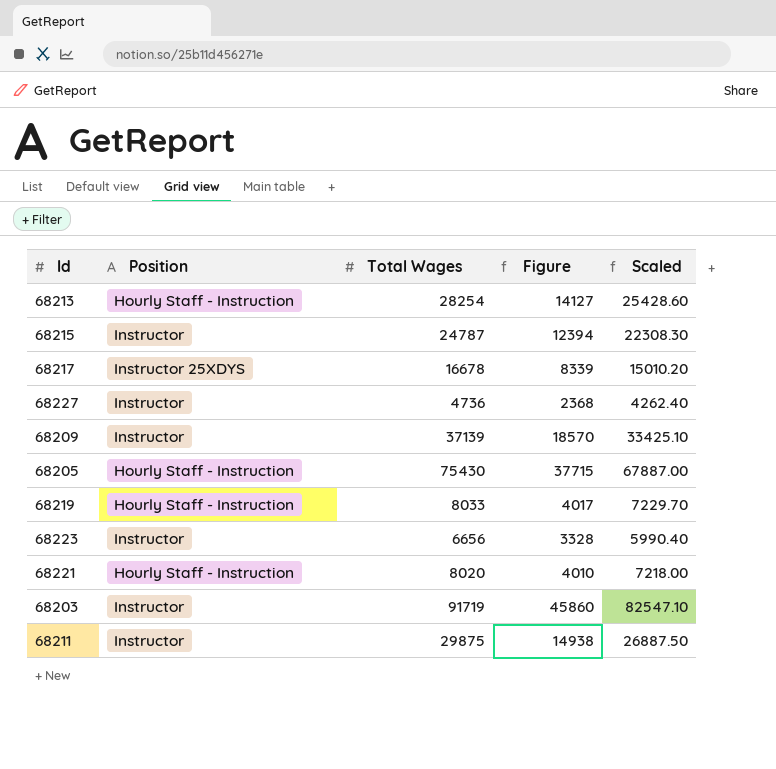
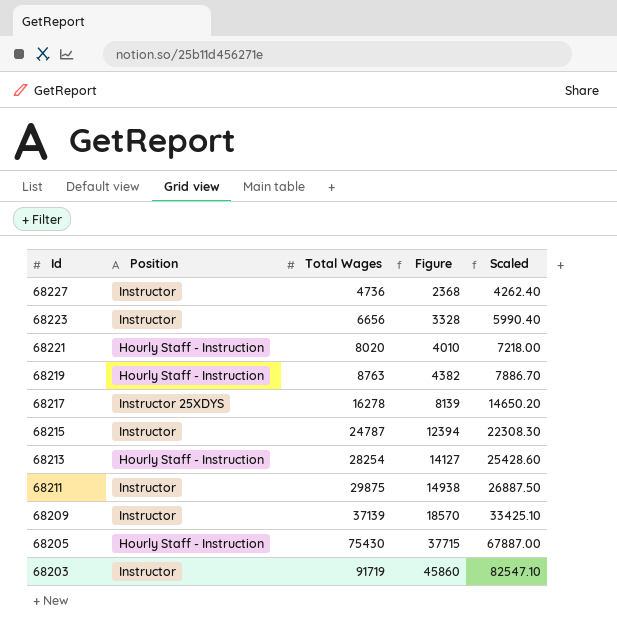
row order: none -> Id descending
68219 | Total Wages: 8033 -> 8763
68219 | Figure: 4017 -> 4382
68219 | Scaled: 7229.70 -> 7886.70
68217 | Total Wages: 16678 -> 16278
68217 | Figure: 8339 -> 8139
68217 | Scaled: 15010.20 -> 14650.20

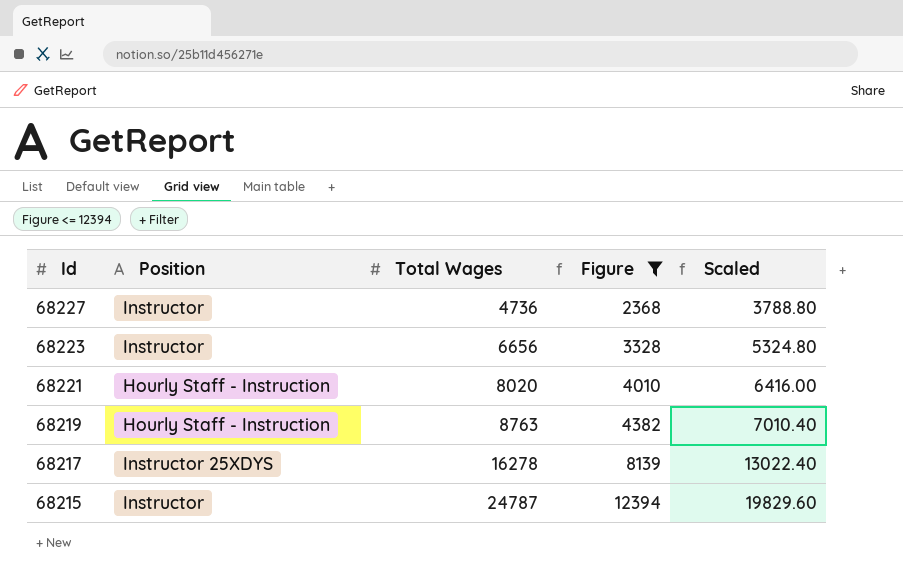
filter: none -> Figure <= 12394
column Scaled | formula: [Total Wages] * 0.9 -> [Total Wages] * 0.8

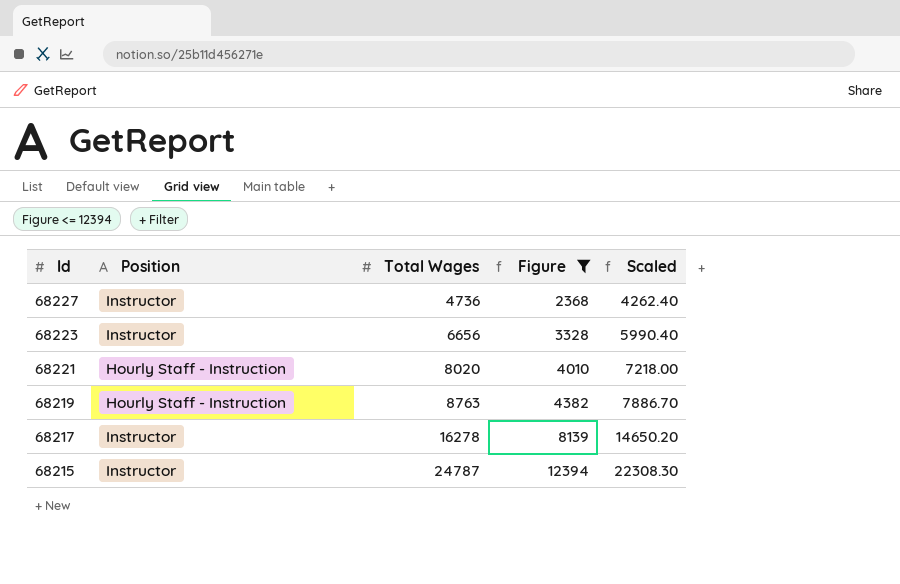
column Scaled | formula: [Total Wages] * 0.8 -> [Total Wages] * 0.9
68217 | Position: Instructor 25XDYS -> Instructor

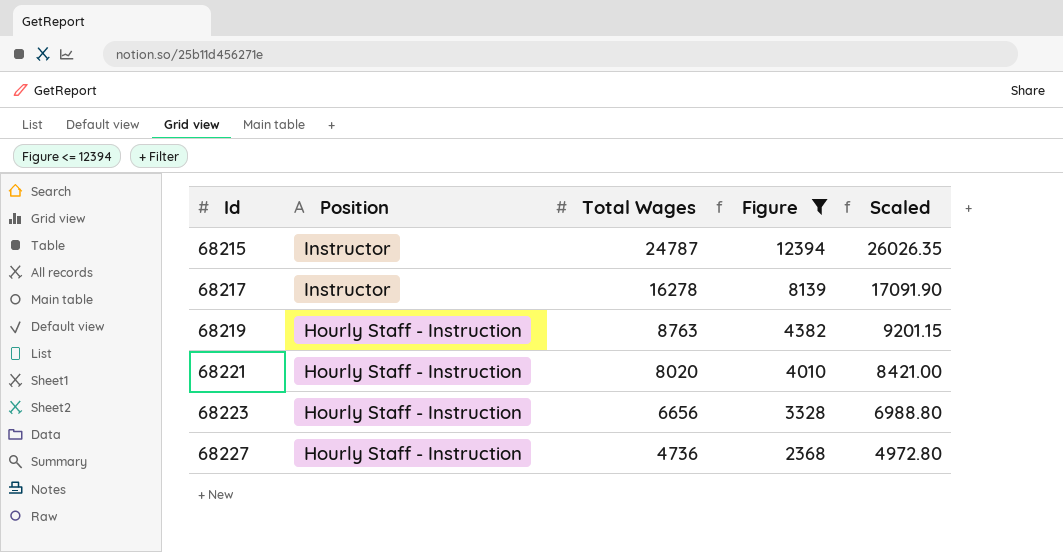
row order: Id descending -> Id ascending
column Scaled | formula: [Total Wages] * 0.9 -> [Total Wages] * 1.05
68223 | Position: Instructor -> Hourly Staff - Instruction
68227 | Position: Instructor -> Hourly Staff - Instruction

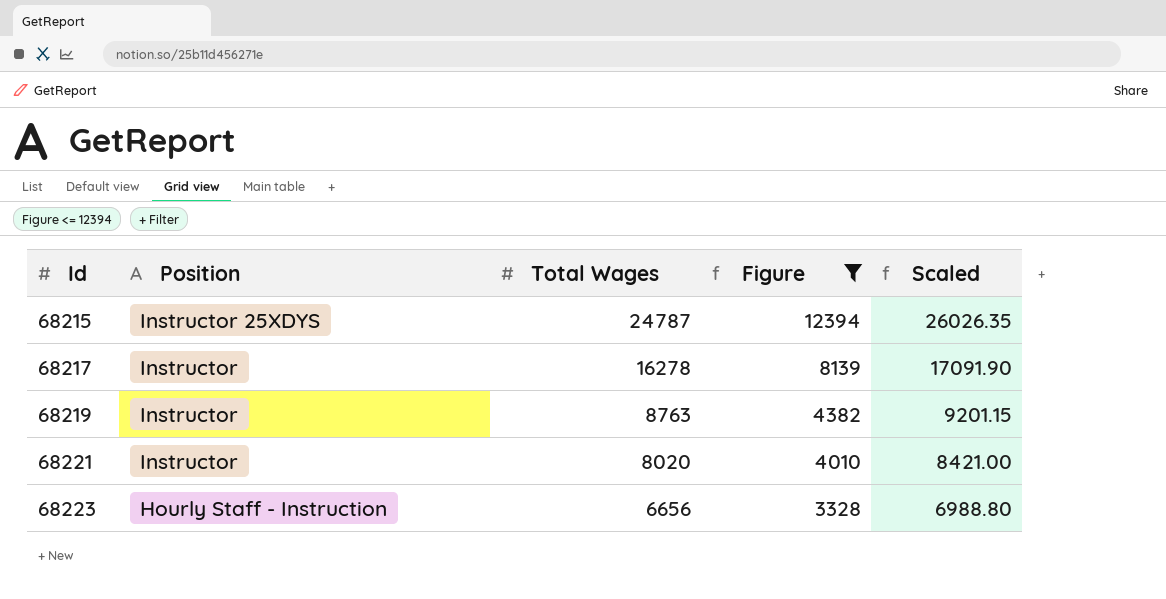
row 68227: Hourly Staff - Instruction | 4736 | 2368 | 4972.80 -> none
68215 | Position: Instructor -> Instructor 25XDYS
68219 | Position: Hourly Staff - Instruction -> Instructor
68221 | Position: Hourly Staff - Instruction -> Instructor

